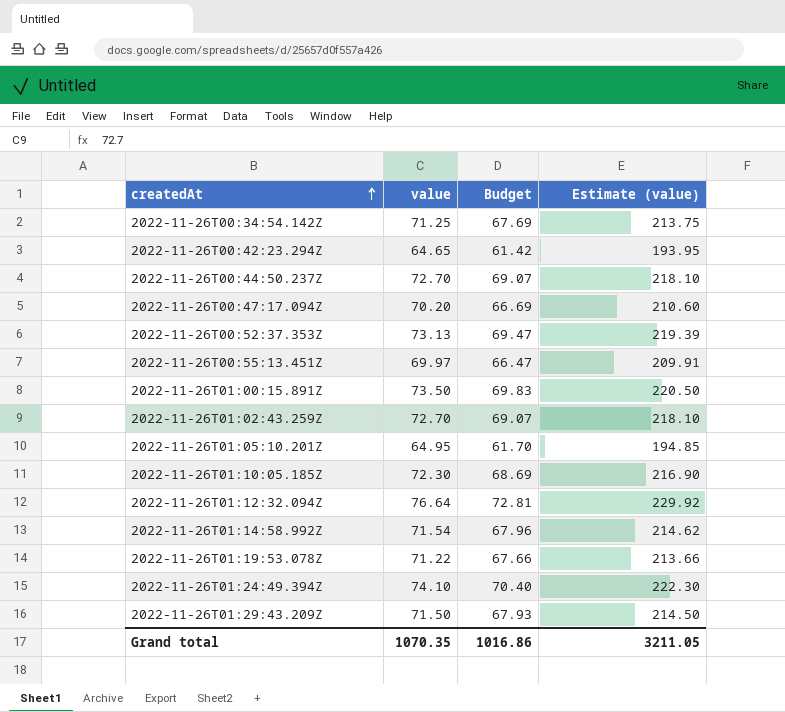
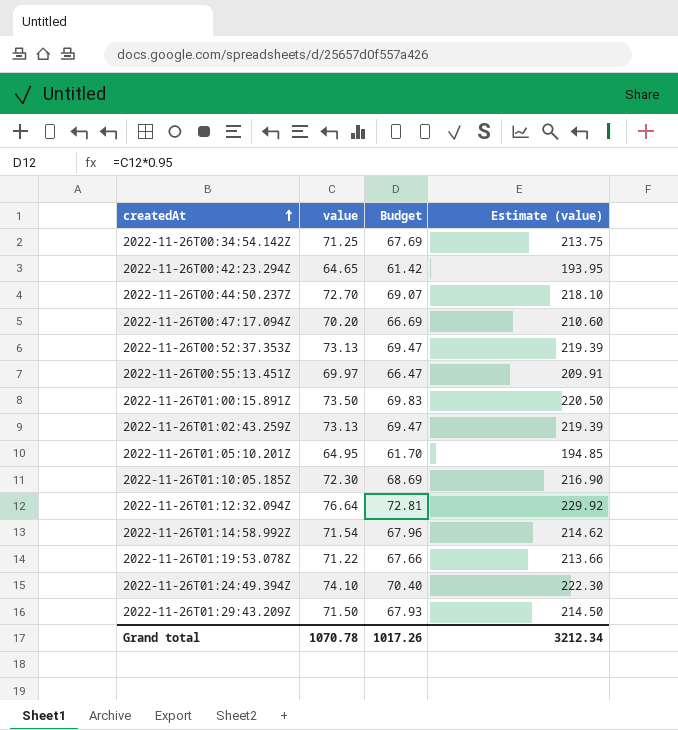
2022-11-26T01:02:43.259Z | value: 72.70 -> 73.13
2022-11-26T01:02:43.259Z | Budget: 69.07 -> 69.47
2022-11-26T01:02:43.259Z | Estimate (value): 218.10 -> 219.39
Grand total | value: 1070.35 -> 1070.78
Grand total | Budget: 1016.86 -> 1017.26
Grand total | Estimate (value): 3211.05 -> 3212.34

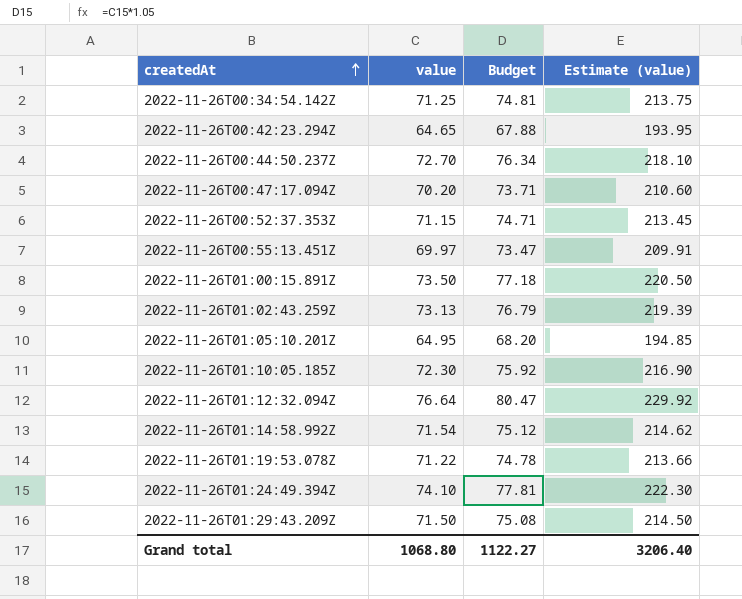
column Budget | formula: [value] * 0.95 -> [value] * 1.05
2022-11-26T00:52:37.353Z | value: 73.13 -> 71.15
2022-11-26T00:52:37.353Z | Estimate (value): 219.39 -> 213.45
Grand total | value: 1070.78 -> 1068.80
Grand total | Budget: 1017.26 -> 1122.27
Grand total | Estimate (value): 3212.34 -> 3206.40

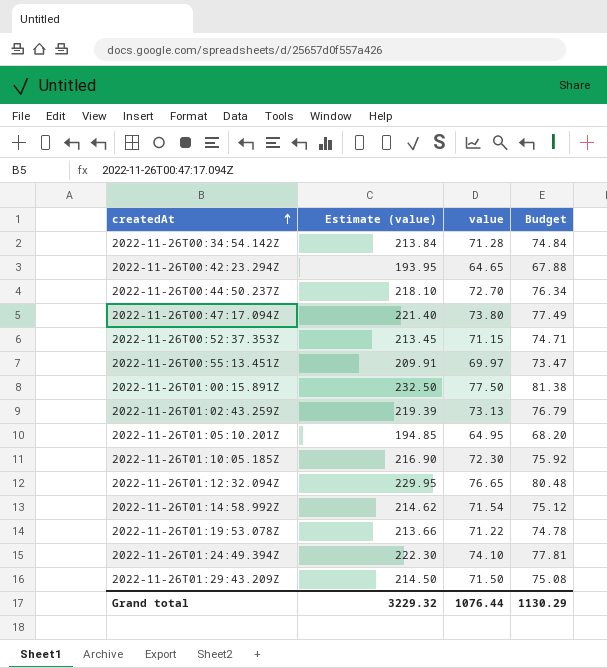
column Estimate (value) | position: 4 -> 2
2022-11-26T00:34:54.142Z | Estimate (value): 213.75 -> 213.84
2022-11-26T00:34:54.142Z | value: 71.25 -> 71.28
2022-11-26T00:34:54.142Z | Budget: 74.81 -> 74.84
2022-11-26T00:47:17.094Z | Estimate (value): 210.60 -> 221.40
2022-11-26T00:47:17.094Z | value: 70.20 -> 73.80
2022-11-26T00:47:17.094Z | Budget: 73.71 -> 77.49
2022-11-26T01:00:15.891Z | Estimate (value): 220.50 -> 232.50
2022-11-26T01:00:15.891Z | value: 73.50 -> 77.50
2022-11-26T01:00:15.891Z | Budget: 77.18 -> 81.38
2022-11-26T01:12:32.094Z | Estimate (value): 229.92 -> 229.95
2022-11-26T01:12:32.094Z | value: 76.64 -> 76.65
2022-11-26T01:12:32.094Z | Budget: 80.47 -> 80.48
Grand total | Estimate (value): 3206.40 -> 3229.32
Grand total | value: 1068.80 -> 1076.44
Grand total | Budget: 1122.27 -> 1130.29

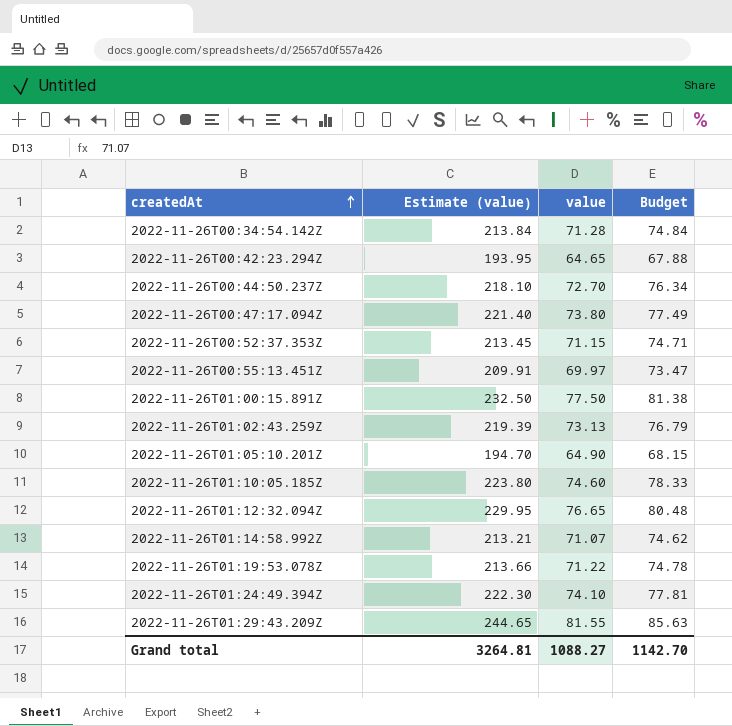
2022-11-26T01:05:10.201Z | Estimate (value): 194.85 -> 194.70
2022-11-26T01:05:10.201Z | value: 64.95 -> 64.90
2022-11-26T01:05:10.201Z | Budget: 68.20 -> 68.15
2022-11-26T01:10:05.185Z | Estimate (value): 216.90 -> 223.80
2022-11-26T01:10:05.185Z | value: 72.30 -> 74.60
2022-11-26T01:10:05.185Z | Budget: 75.92 -> 78.33
2022-11-26T01:14:58.992Z | Estimate (value): 214.62 -> 213.21
2022-11-26T01:14:58.992Z | value: 71.54 -> 71.07
2022-11-26T01:14:58.992Z | Budget: 75.12 -> 74.62
2022-11-26T01:29:43.209Z | Estimate (value): 214.50 -> 244.65
2022-11-26T01:29:43.209Z | value: 71.50 -> 81.55
2022-11-26T01:29:43.209Z | Budget: 75.08 -> 85.63
Grand total | Estimate (value): 3229.32 -> 3264.81
Grand total | value: 1076.44 -> 1088.27
Grand total | Budget: 1130.29 -> 1142.70

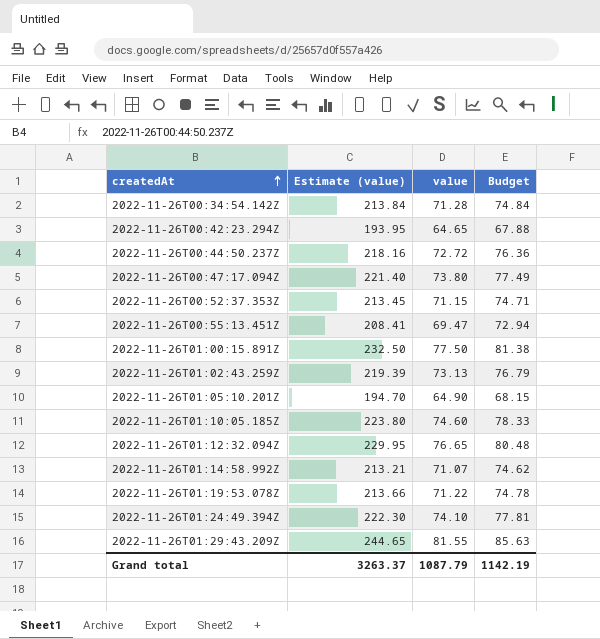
2022-11-26T00:44:50.237Z | Estimate (value): 218.10 -> 218.16
2022-11-26T00:44:50.237Z | value: 72.70 -> 72.72
2022-11-26T00:44:50.237Z | Budget: 76.34 -> 76.36
2022-11-26T00:55:13.451Z | Estimate (value): 209.91 -> 208.41
2022-11-26T00:55:13.451Z | value: 69.97 -> 69.47
2022-11-26T00:55:13.451Z | Budget: 73.47 -> 72.94
Grand total | Estimate (value): 3264.81 -> 3263.37
Grand total | value: 1088.27 -> 1087.79
Grand total | Budget: 1142.70 -> 1142.19

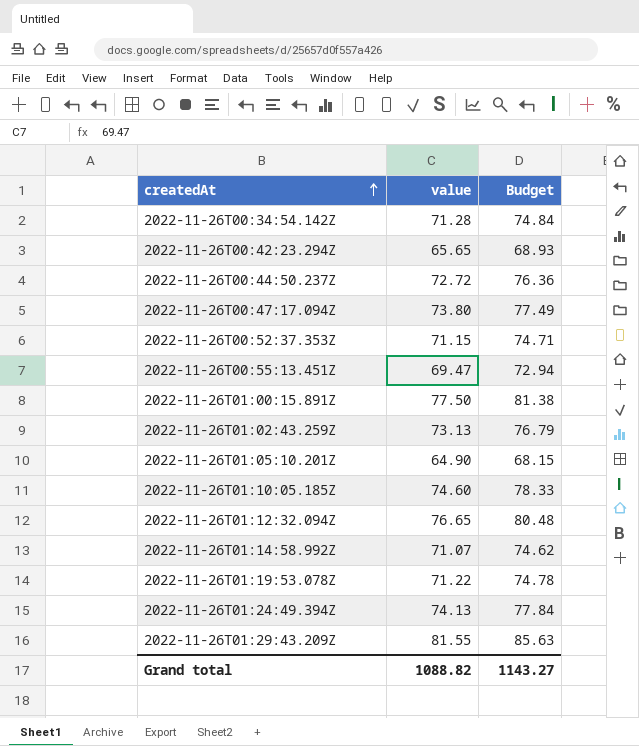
column Estimate (value) | formula: [value] * 3 -> none
2022-11-26T00:42:23.294Z | value: 64.65 -> 65.65
2022-11-26T00:42:23.294Z | Budget: 67.88 -> 68.93
2022-11-26T01:24:49.394Z | value: 74.10 -> 74.13
2022-11-26T01:24:49.394Z | Budget: 77.81 -> 77.84
Grand total | value: 1087.79 -> 1088.82
Grand total | Budget: 1142.19 -> 1143.27

